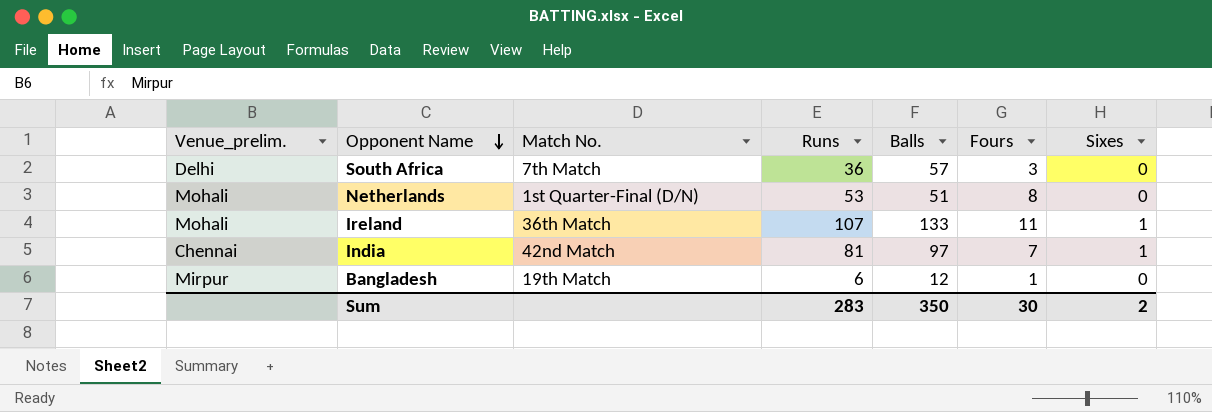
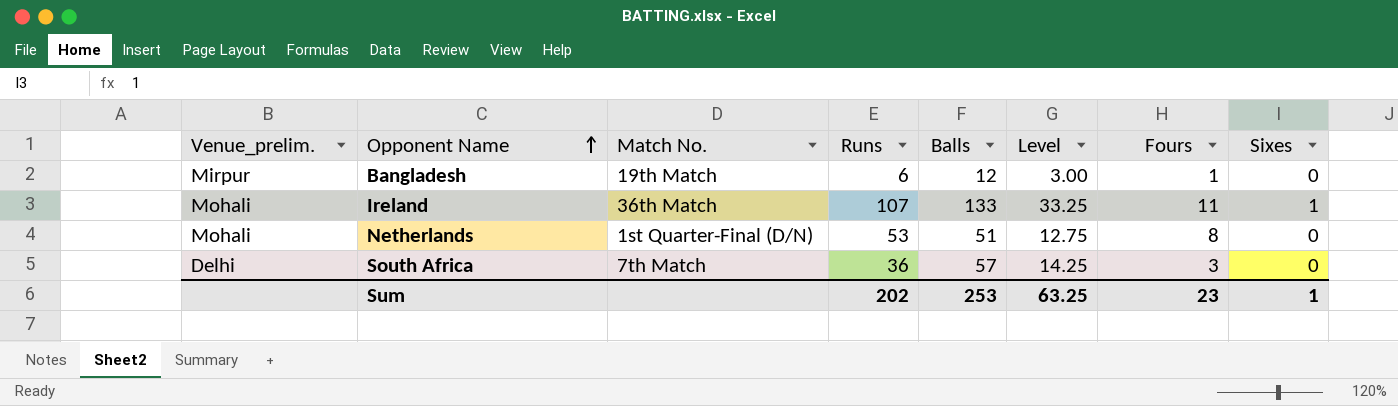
row order: Opponent Name descending -> Opponent Name ascending
column Level | formula: none -> [Balls] * 0.25
row India: Chennai | 42nd Match | 81 | 97 | 7 | 1 -> none
Sum | Runs: 283 -> 202
Sum | Balls: 350 -> 253
Sum | Fours: 30 -> 23
Sum | Sixes: 2 -> 1

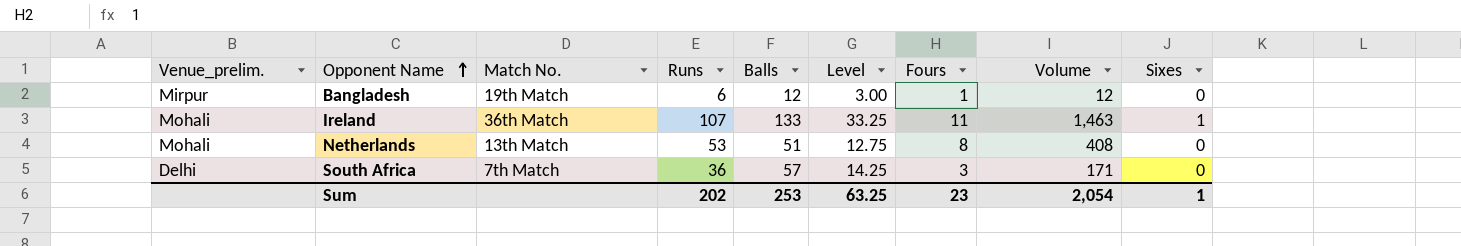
column Volume | formula: none -> [Balls] * [Fours]
Netherlands | Match No.: 1st Quarter-Final (D/N) -> 13th Match

